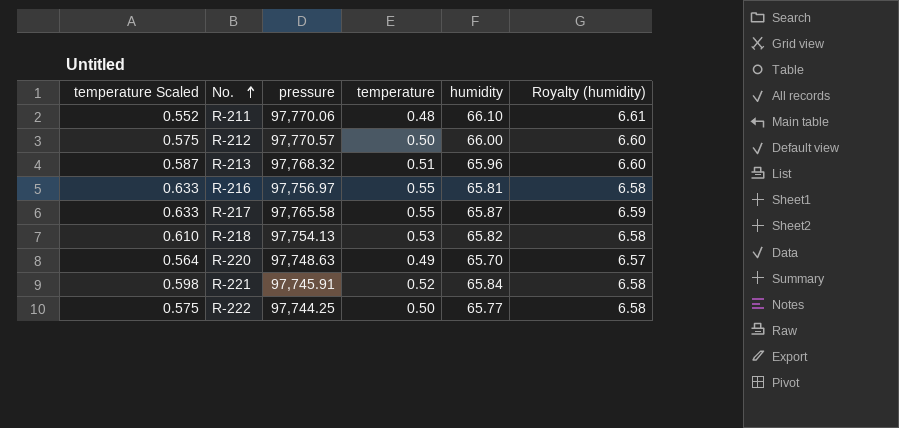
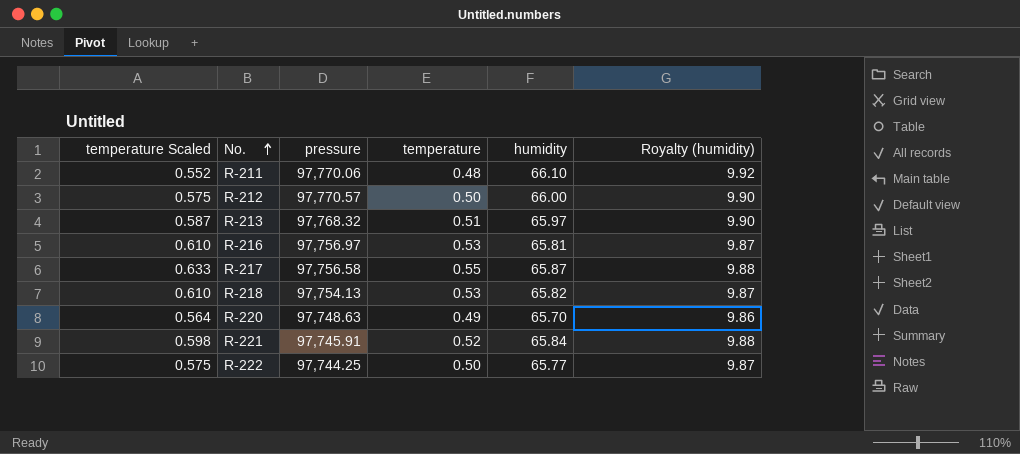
column Royalty (humidity) | formula: [humidity] * 0.1 -> [humidity] * 0.15
R-213 | humidity: 65.96 -> 65.97
R-216 | temperature Scaled: 0.633 -> 0.610
R-216 | temperature: 0.55 -> 0.53
R-217 | pressure: 97,765.58 -> 97,756.58

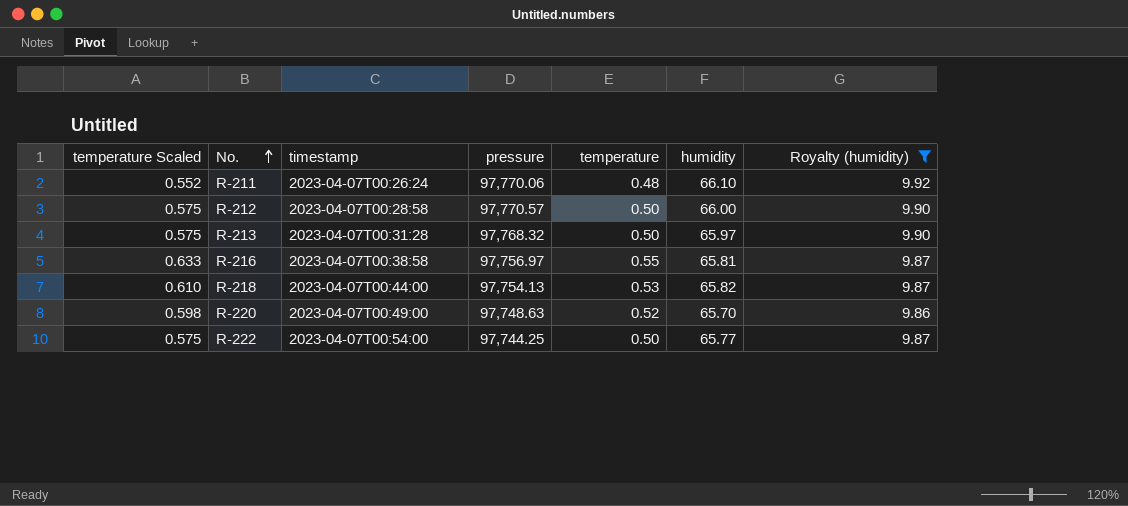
filter: none -> Royalty (humidity) != 9.88
column timestamp | position: none -> 3
R-213 | temperature Scaled: 0.587 -> 0.575
R-213 | temperature: 0.51 -> 0.50
R-216 | temperature Scaled: 0.610 -> 0.633
R-216 | temperature: 0.53 -> 0.55
R-220 | temperature Scaled: 0.564 -> 0.598
R-220 | temperature: 0.49 -> 0.52

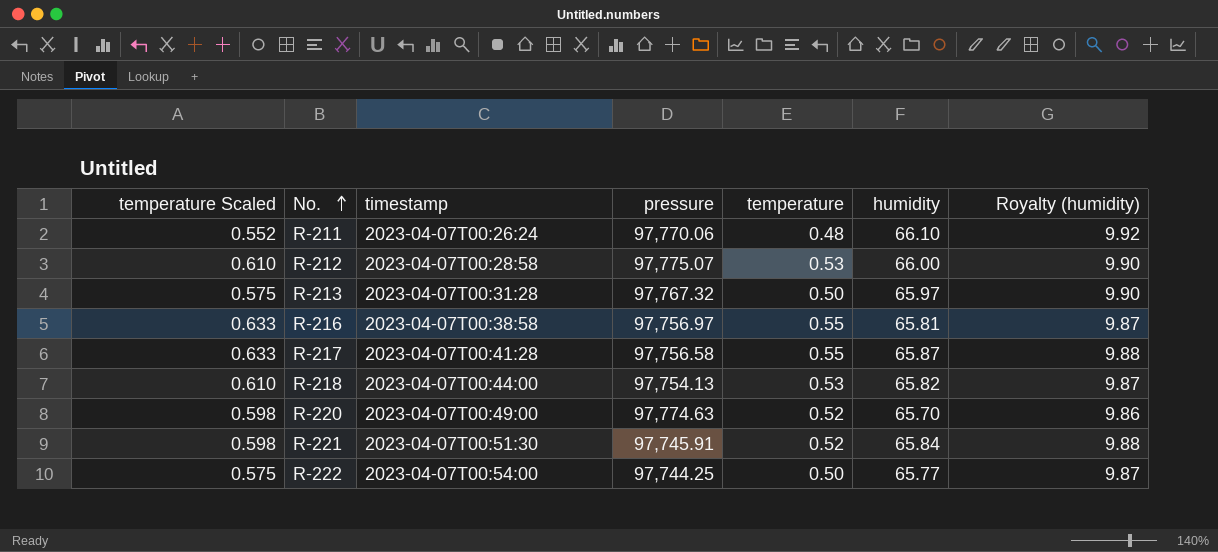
filter: Royalty (humidity) != 9.88 -> none
R-212 | temperature Scaled: 0.575 -> 0.610
R-212 | pressure: 97,770.57 -> 97,775.07
R-212 | temperature: 0.50 -> 0.53
R-213 | pressure: 97,768.32 -> 97,767.32
R-220 | pressure: 97,748.63 -> 97,774.63

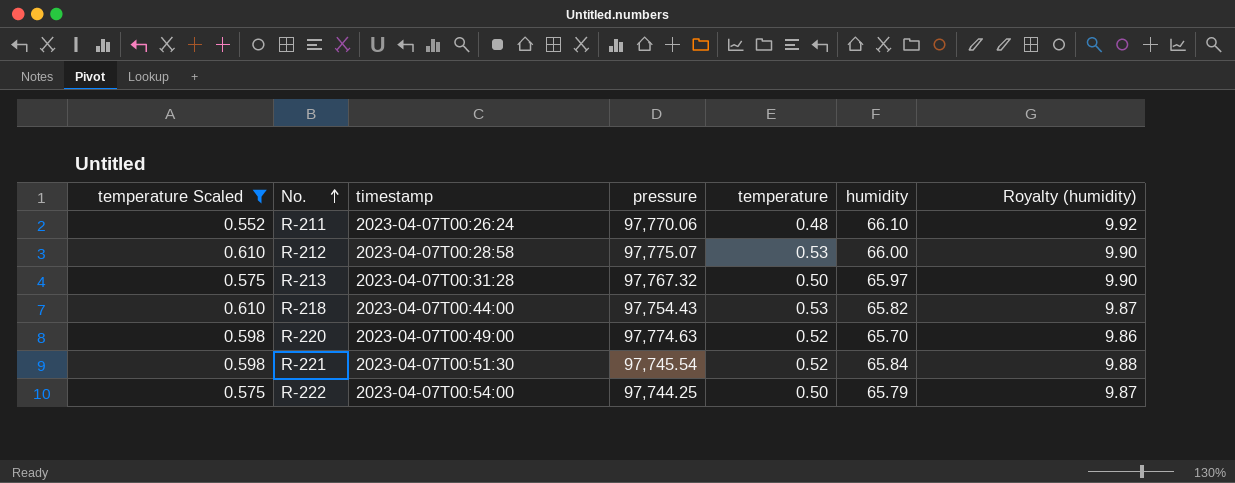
filter: none -> temperature Scaled != 0.633
R-218 | pressure: 97,754.13 -> 97,754.43
R-221 | pressure: 97,745.91 -> 97,745.54
R-222 | humidity: 65.77 -> 65.79

